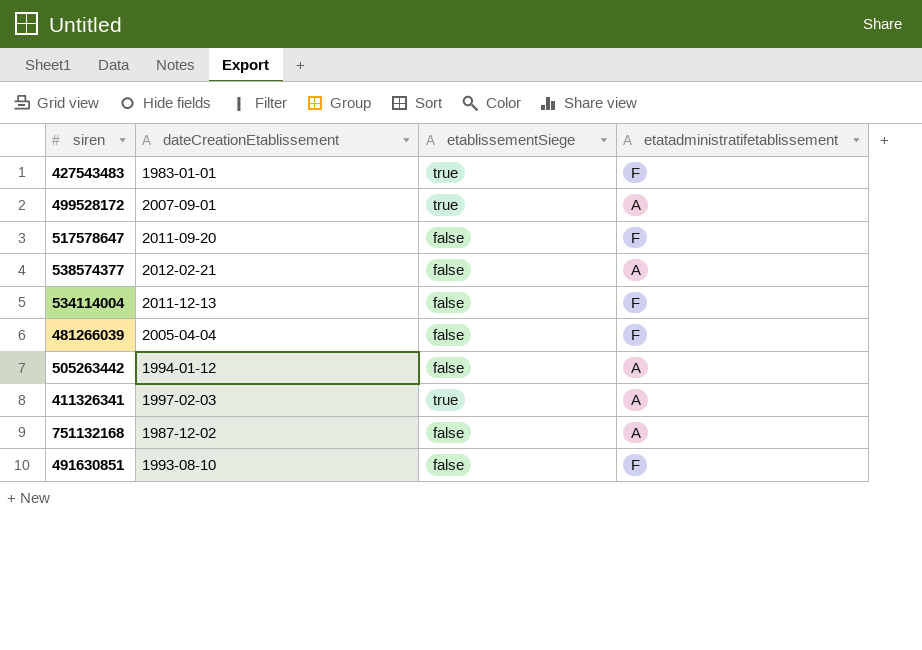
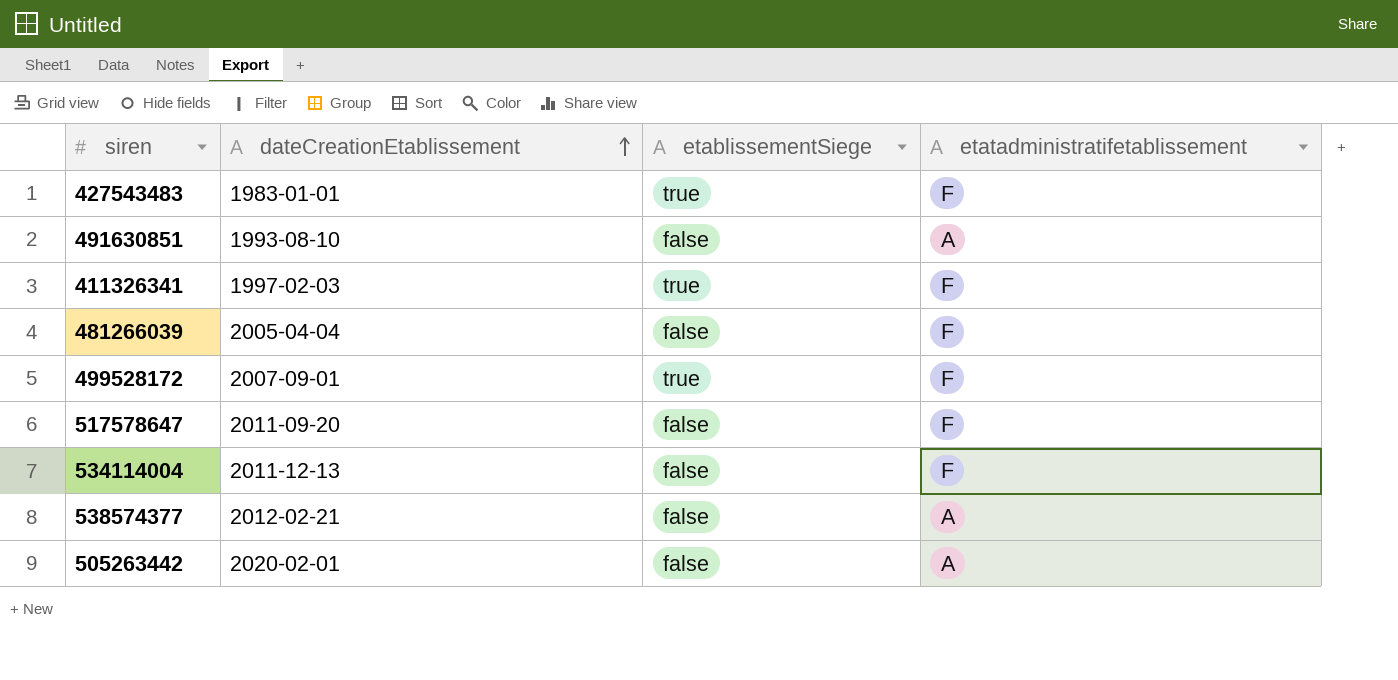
row order: none -> dateCreationEtablissement ascending
row 751132168: 1987-12-02 | false | A -> none
491630851 | etatadministratifetablissement: F -> A
411326341 | etatadministratifetablissement: A -> F
499528172 | etatadministratifetablissement: A -> F
505263442 | dateCreationEtablissement: 1994-01-12 -> 2020-02-01

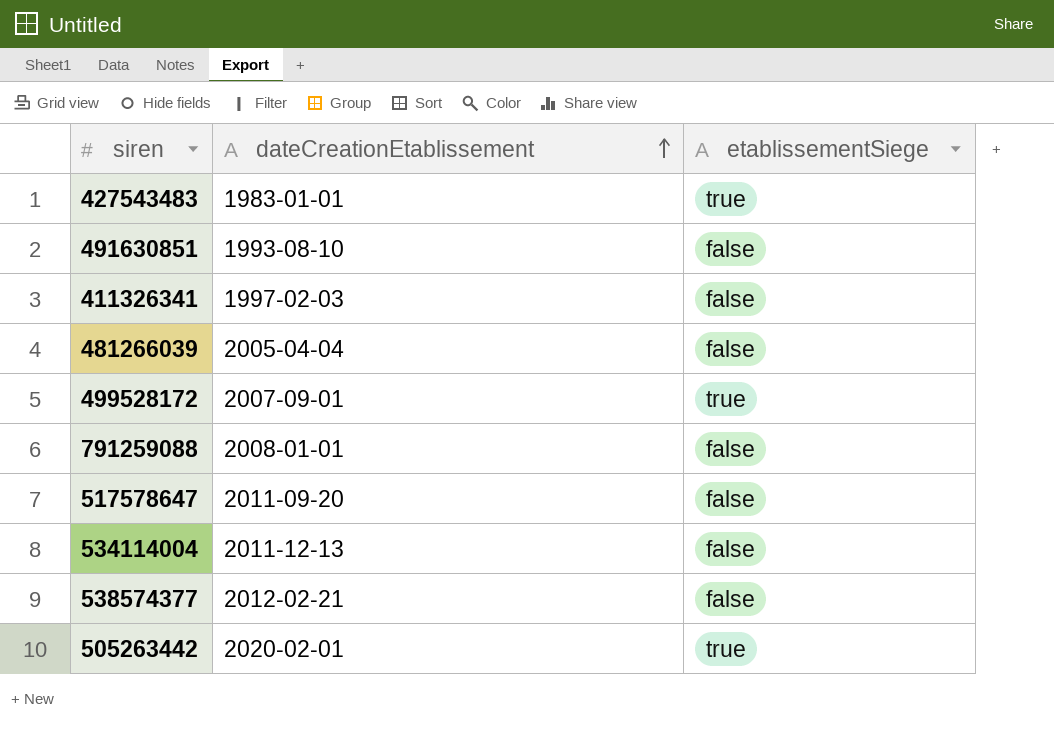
column etatadministratifetablissement | position: 4 -> none
411326341 | etablissementSiege: true -> false
row 791259088: none -> 2008-01-01 | false
505263442 | etablissementSiege: false -> true

